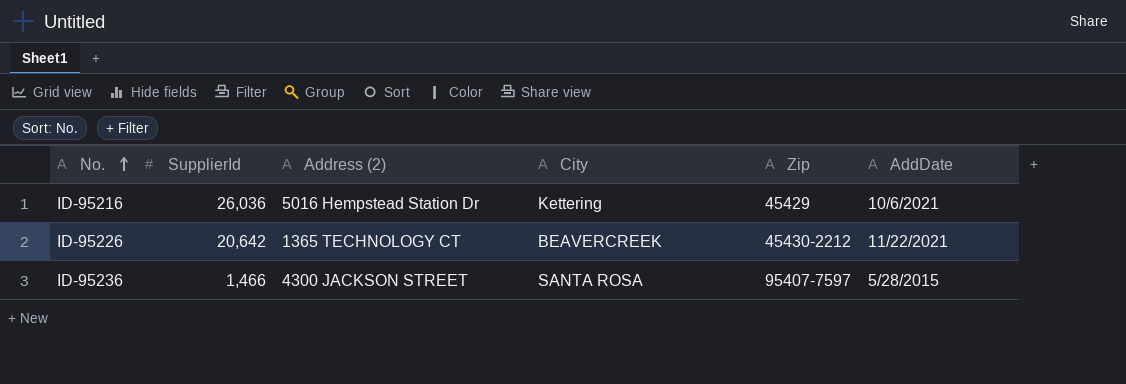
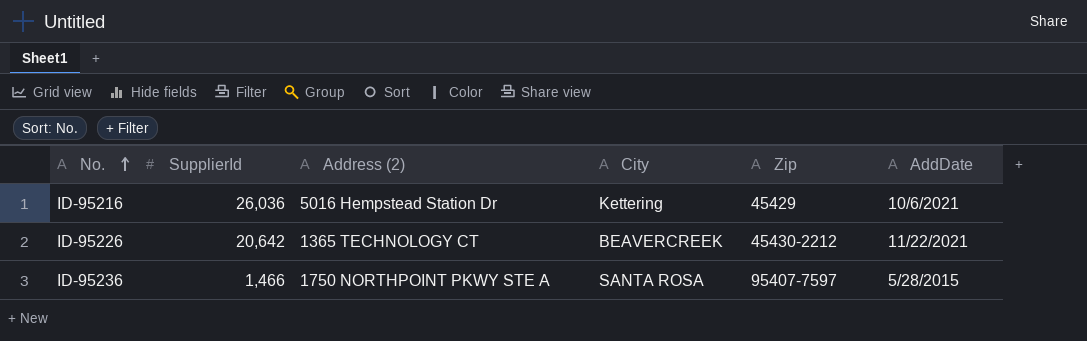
ID-95236 | Address (2): 4300 JACKSON STREET -> 1750 NORTHPOINT PKWY STE A

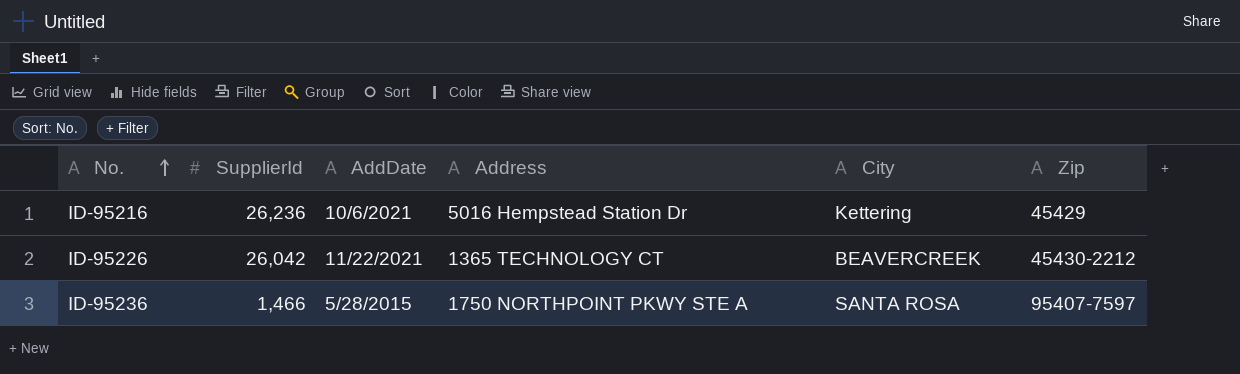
column AddDate | position: 6 -> 3
column name: Address (2) -> Address
ID-95216 | SupplierId: 26,036 -> 26,236
ID-95226 | SupplierId: 20,642 -> 26,042

